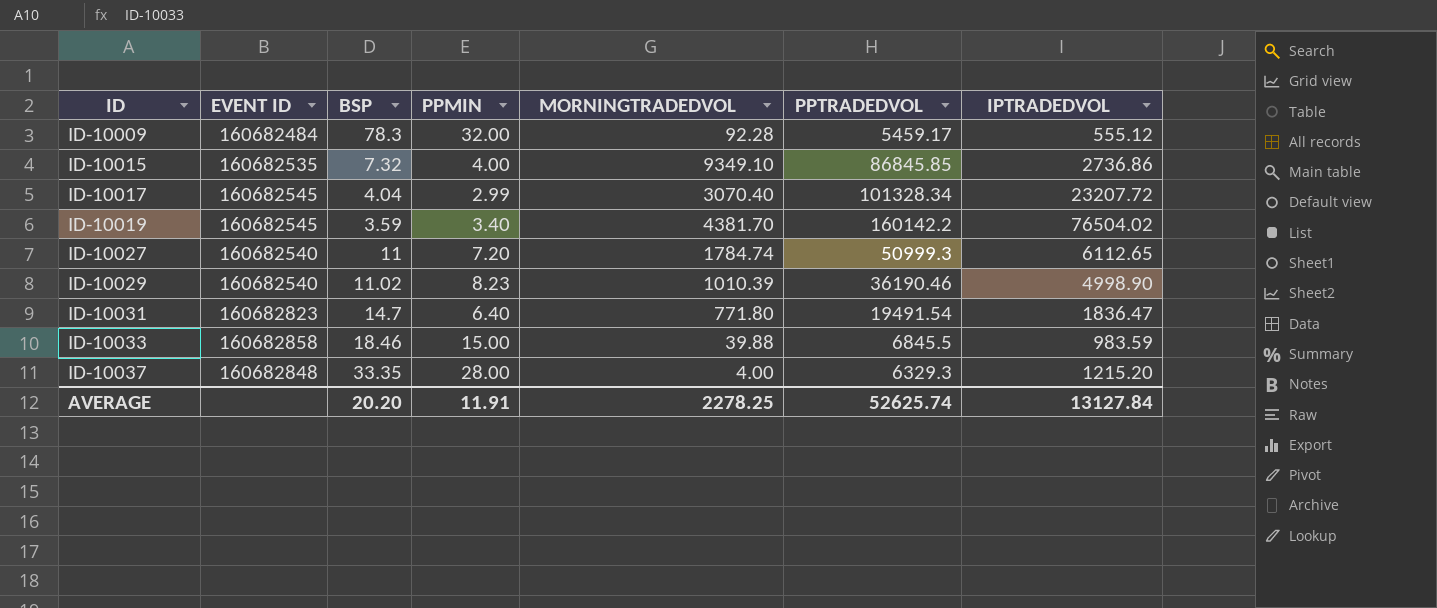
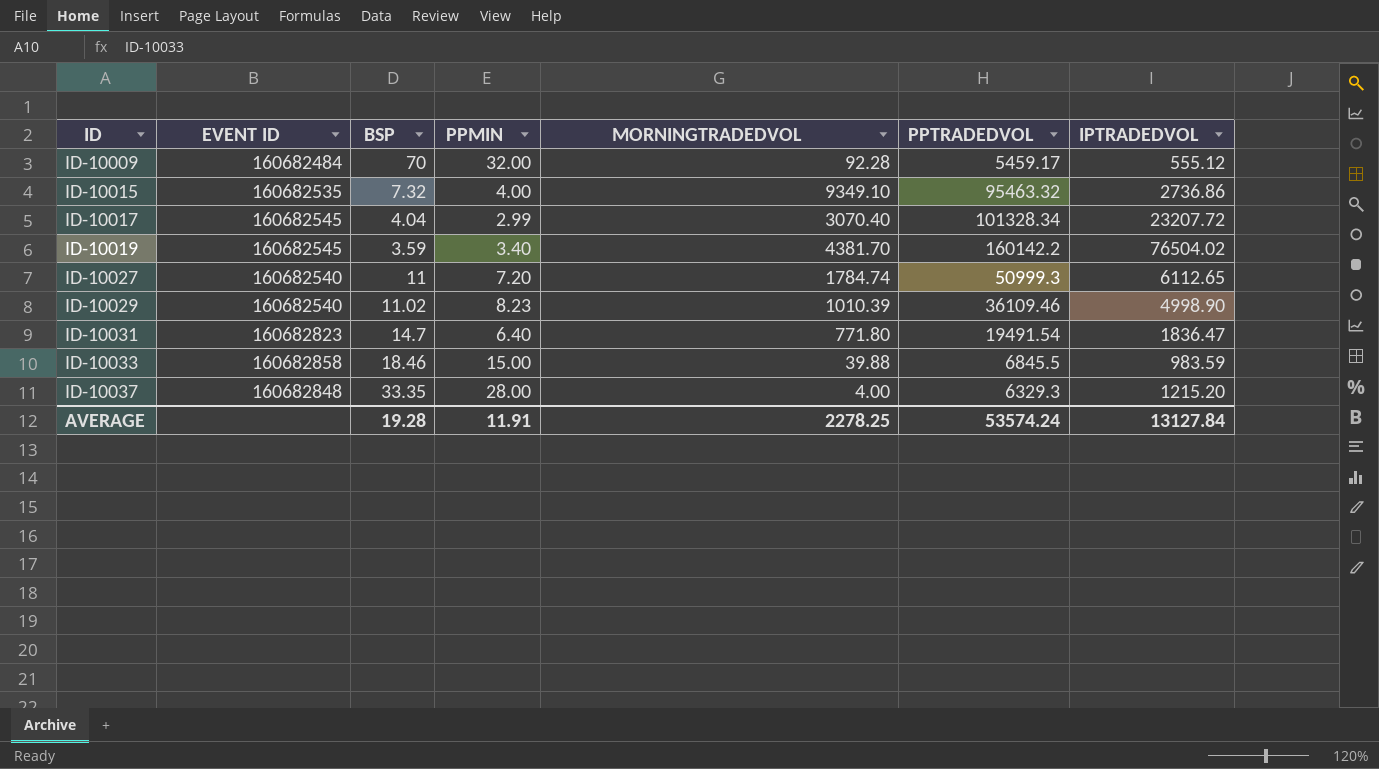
ID-10009 | BSP: 78.3 -> 70
ID-10015 | PPTRADEDVOL: 86845.85 -> 95463.32
ID-10029 | PPTRADEDVOL: 36190.46 -> 36109.46
AVERAGE | BSP: 20.20 -> 19.28
AVERAGE | PPTRADEDVOL: 52625.74 -> 53574.24

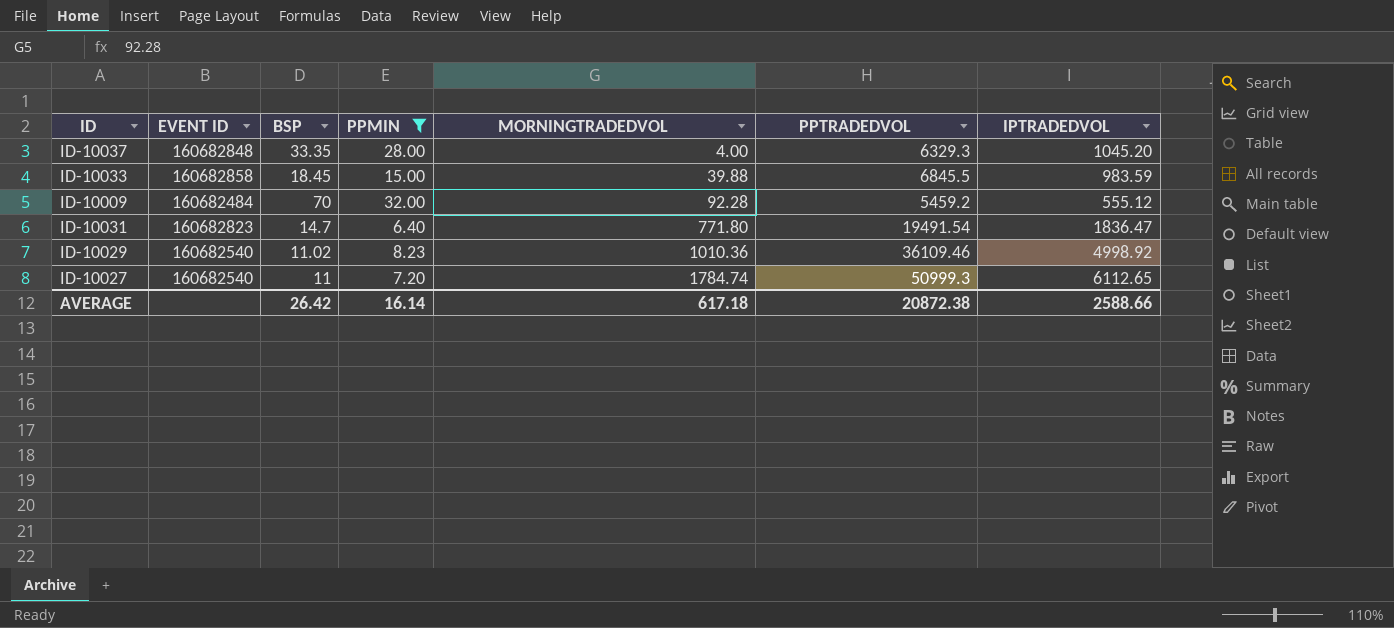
filter: none -> PPMIN >= 6.40
row order: ID ascending -> MORNINGTRADEDVOL ascending
ID-10037 | IPTRADEDVOL: 1215.20 -> 1045.20
ID-10033 | BSP: 18.46 -> 18.45
ID-10009 | PPTRADEDVOL: 5459.17 -> 5459.2
ID-10029 | MORNINGTRADEDVOL: 1010.39 -> 1010.36
ID-10029 | IPTRADEDVOL: 4998.90 -> 4998.92
AVERAGE | BSP: 19.28 -> 26.42
AVERAGE | PPMIN: 11.91 -> 16.14
AVERAGE | MORNINGTRADEDVOL: 2278.25 -> 617.18
AVERAGE | PPTRADEDVOL: 53574.24 -> 20872.38
AVERAGE | IPTRADEDVOL: 13127.84 -> 2588.66

